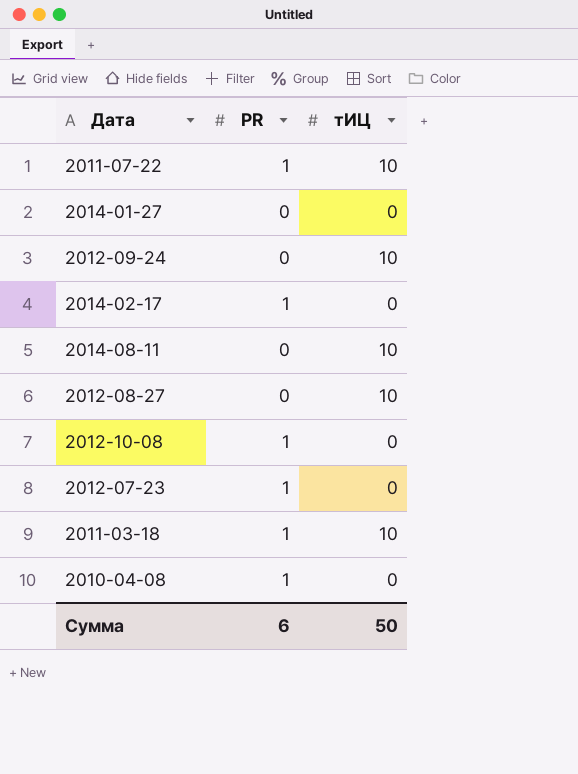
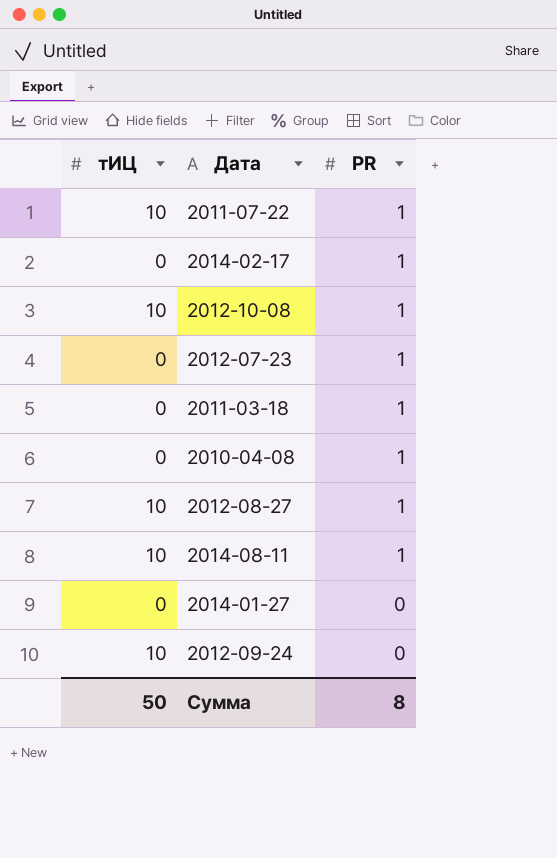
row order: none -> PR descending
column тИЦ | position: 3 -> 1
2012-10-08 | тИЦ: 0 -> 10
2011-03-18 | тИЦ: 10 -> 0
2012-08-27 | PR: 0 -> 1
2014-08-11 | PR: 0 -> 1
Сумма | PR: 6 -> 8

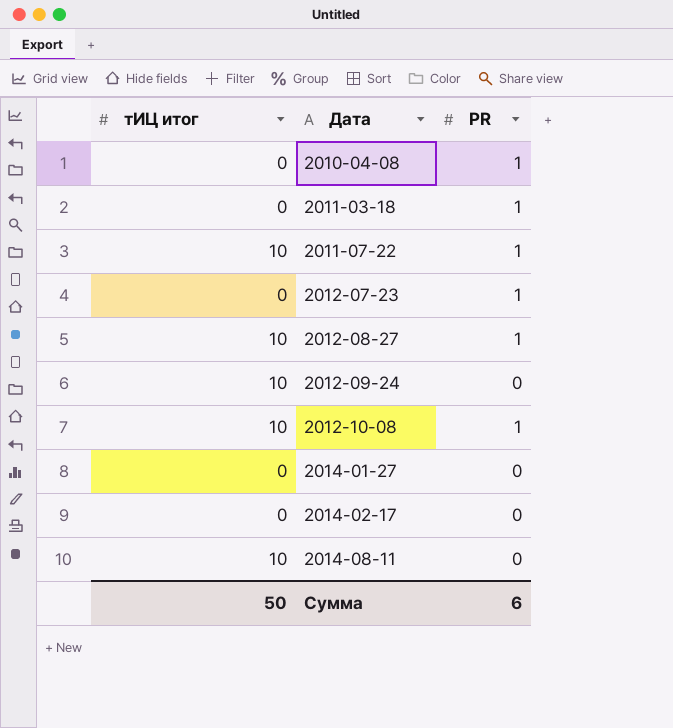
row order: PR descending -> Дата ascending
column name: тИЦ -> тИЦ итог
2014-02-17 | PR: 1 -> 0
2014-08-11 | PR: 1 -> 0
Сумма | PR: 8 -> 6

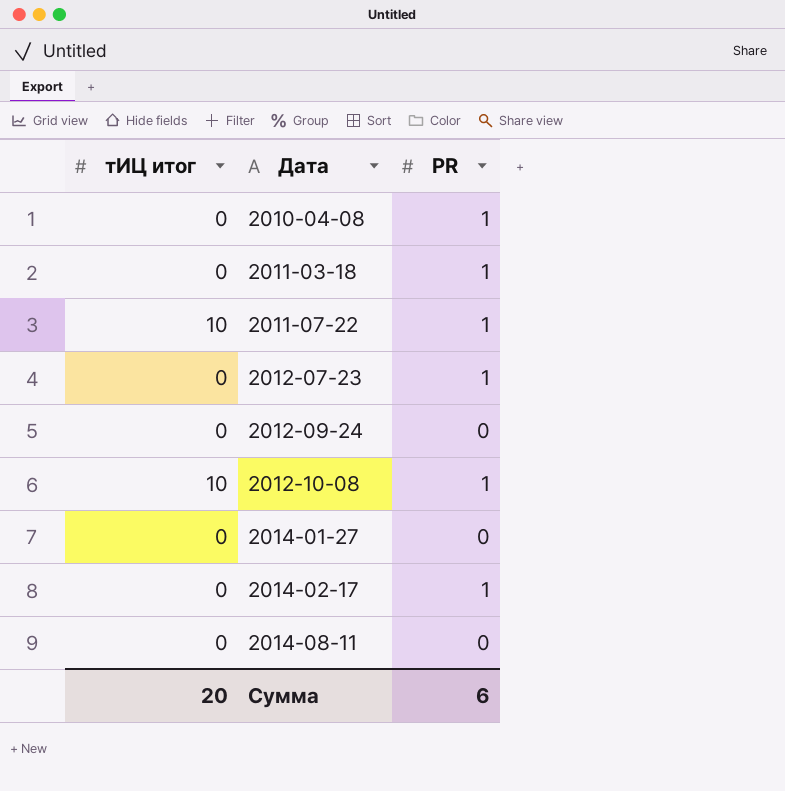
row 2012-08-27: 10 | 1 -> none
2012-09-24 | тИЦ итог: 10 -> 0
2014-02-17 | PR: 0 -> 1
2014-08-11 | тИЦ итог: 10 -> 0
Сумма | тИЦ итог: 50 -> 20

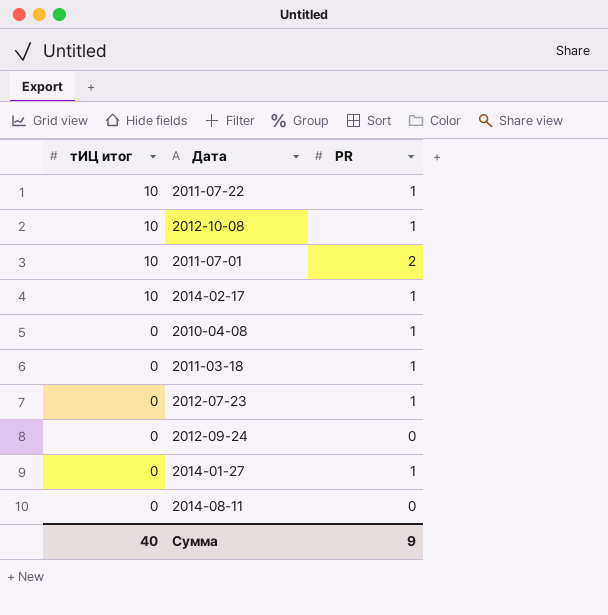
row order: Дата ascending -> тИЦ итог descending
row 2011-07-01: none -> 10 | 2
2014-02-17 | тИЦ итог: 0 -> 10
2014-01-27 | PR: 0 -> 1
Сумма | тИЦ итог: 20 -> 40
Сумма | PR: 6 -> 9

